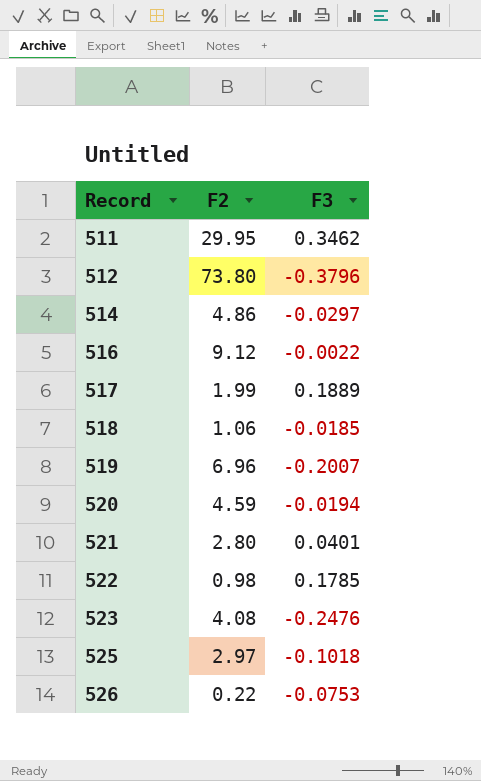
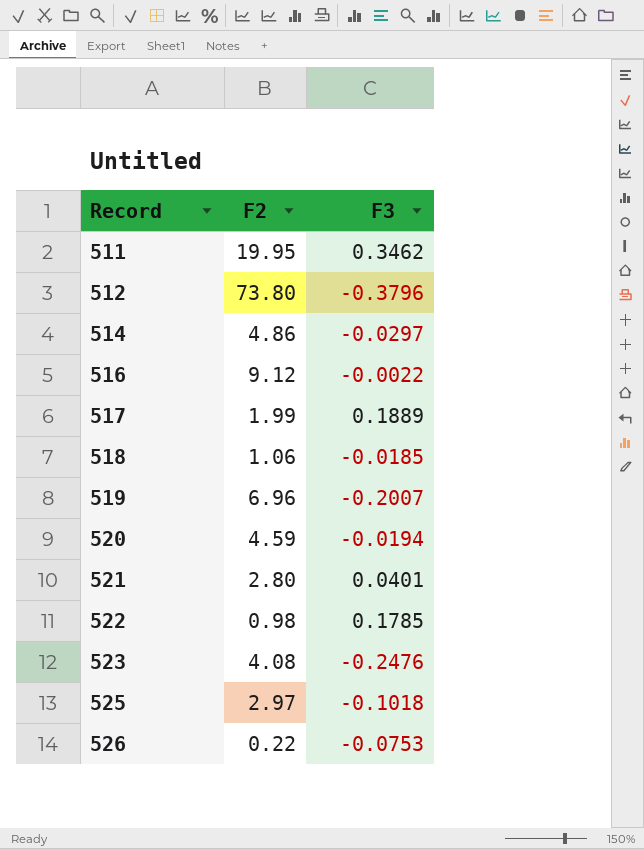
511 | F2: 29.95 -> 19.95

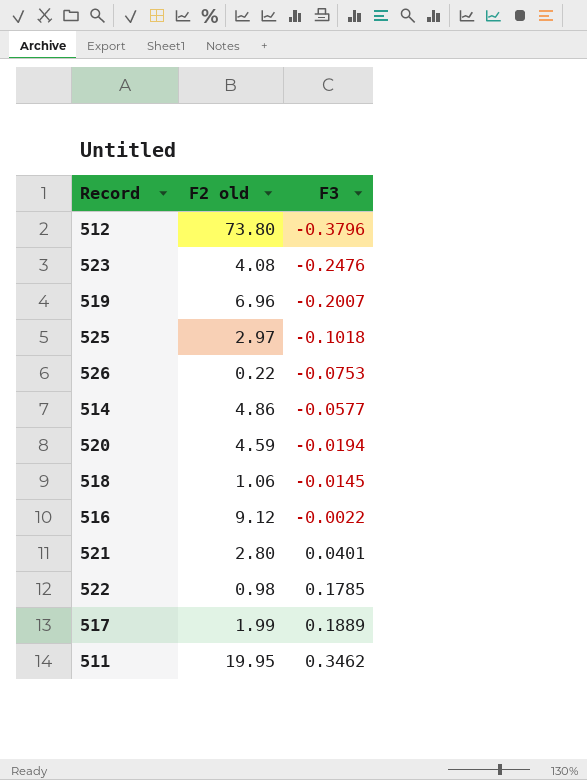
row order: Record ascending -> F3 ascending
column name: F2 -> F2 old
514 | F3: -0.0297 -> -0.0577
518 | F3: -0.0185 -> -0.0145

